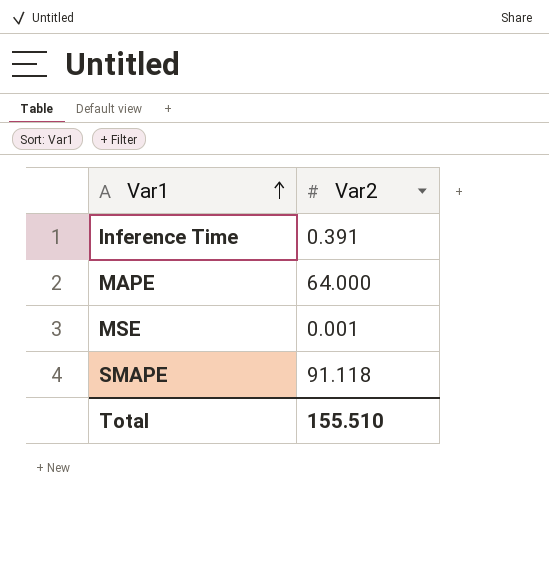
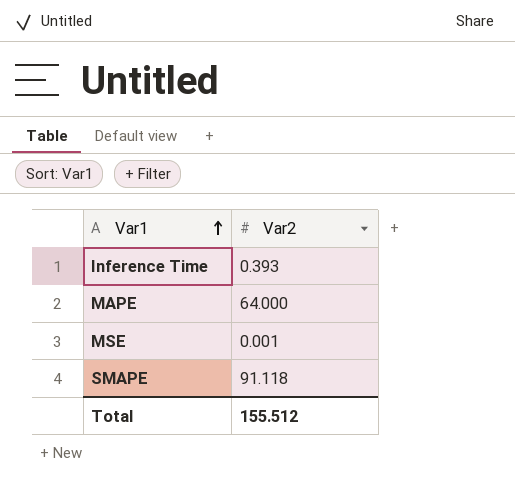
Inference Time | Var2: 0.391 -> 0.393
Total | Var2: 155.510 -> 155.512

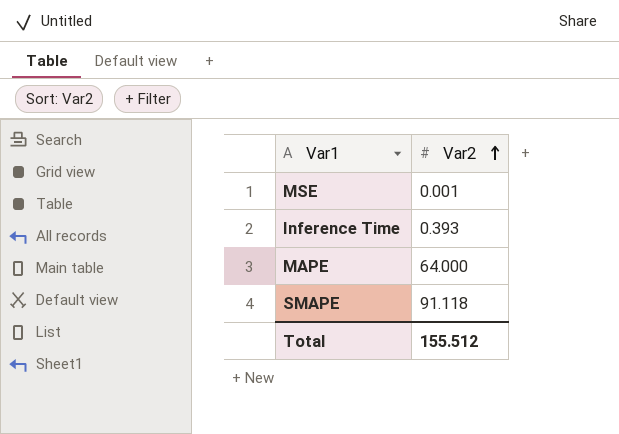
row order: Var1 ascending -> Var2 ascending

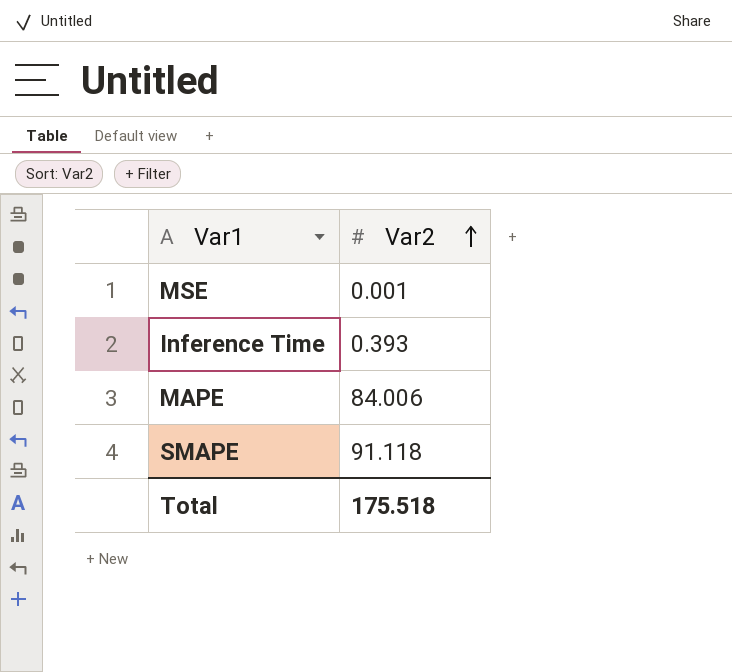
MAPE | Var2: 64.000 -> 84.006
Total | Var2: 155.512 -> 175.518

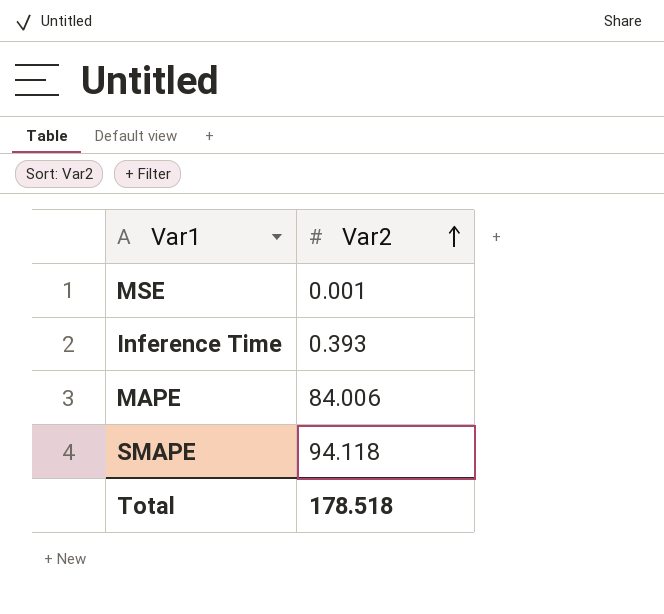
SMAPE | Var2: 91.118 -> 94.118
Total | Var2: 175.518 -> 178.518

